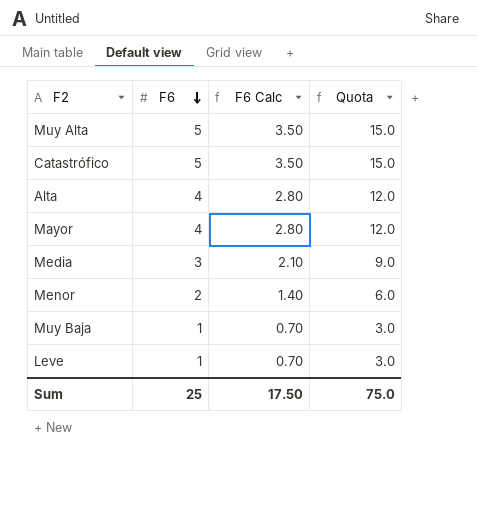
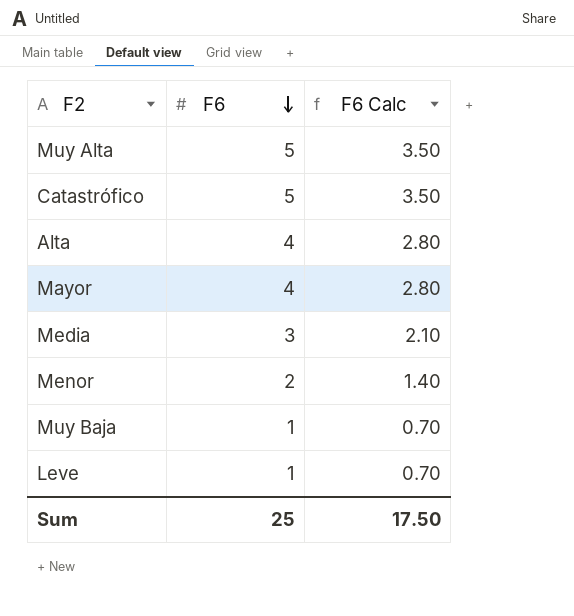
column Quota | formula: [F6] * 3 -> none

